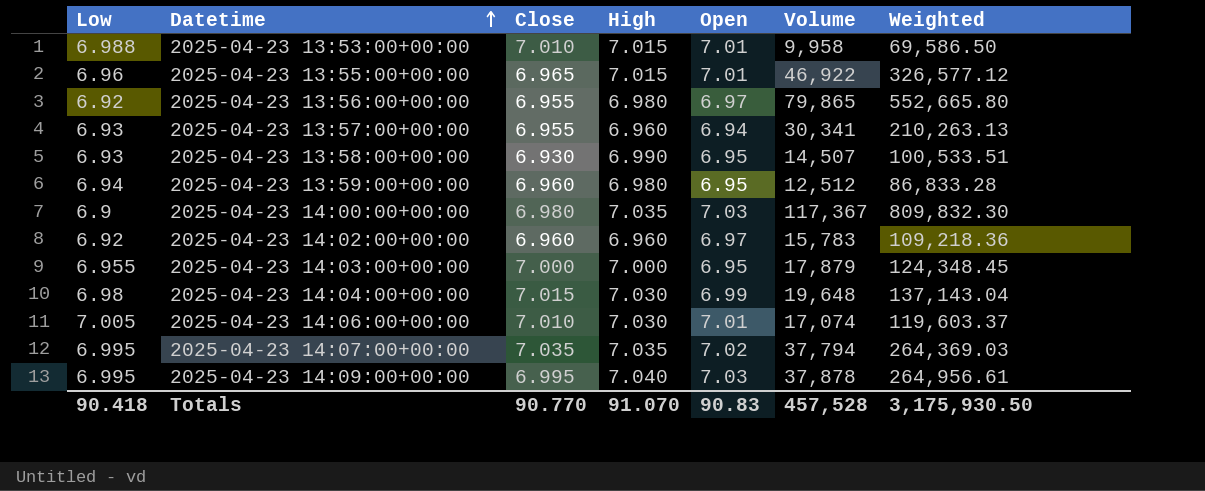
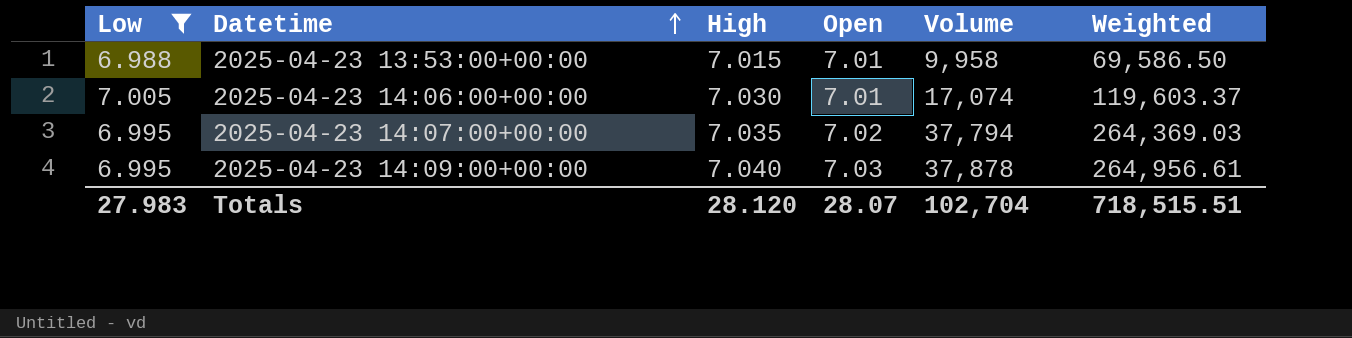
filter: none -> Low >= 6.988
column Close | position: 3 -> none
Totals | Low: 90.418 -> 27.983
Totals | High: 91.070 -> 28.120
Totals | Open: 90.83 -> 28.07
Totals | Volume: 457,528 -> 102,704
Totals | Weighted: 3,175,930.50 -> 718,515.51

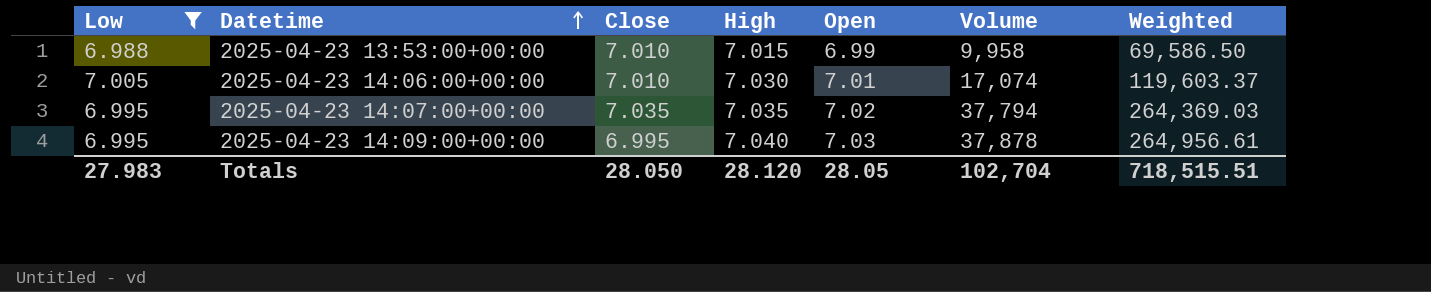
column Close | position: none -> 3
2025-04-23 13:53:00+00:00 | Open: 7.01 -> 6.99
Totals | Open: 28.07 -> 28.05

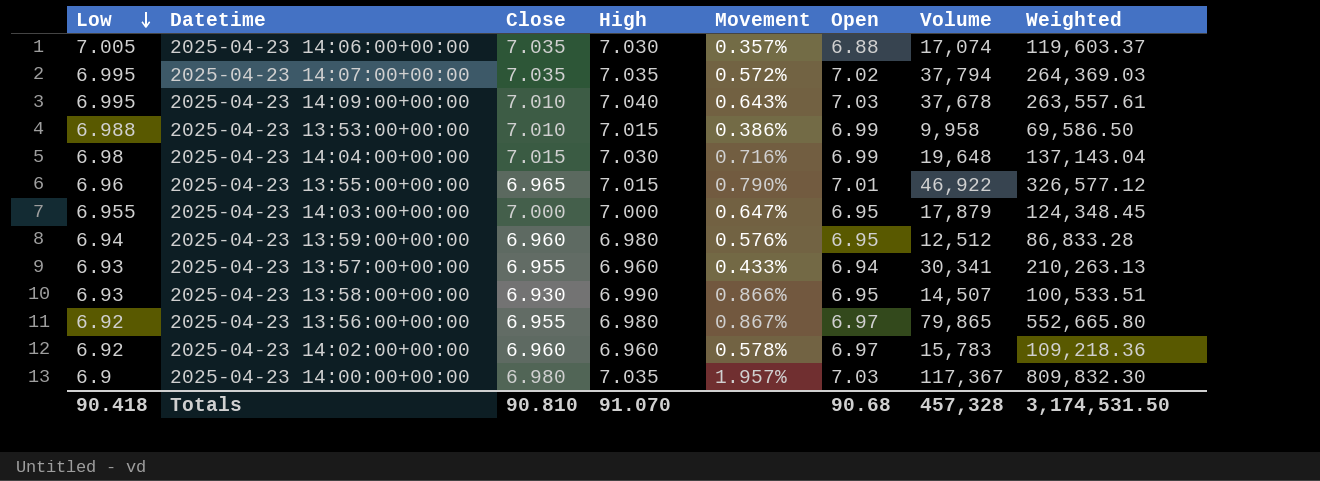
filter: Low >= 6.988 -> none
row order: Datetime ascending -> Low descending
column Movement | formula: none -> ([High] - [Low]) / [Low]
2025-04-23 14:06:00+00:00 | Close: 7.010 -> 7.035
2025-04-23 14:06:00+00:00 | Open: 7.01 -> 6.88
2025-04-23 14:09:00+00:00 | Close: 6.995 -> 7.010
2025-04-23 14:09:00+00:00 | Volume: 37,878 -> 37,678
2025-04-23 14:09:00+00:00 | Weighted: 264,956.61 -> 263,557.61
Totals | Low: 27.983 -> 90.418
Totals | Close: 28.050 -> 90.810
Totals | High: 28.120 -> 91.070
Totals | Open: 28.05 -> 90.68
Totals | Volume: 102,704 -> 457,328
Totals | Weighted: 718,515.51 -> 3,174,531.50

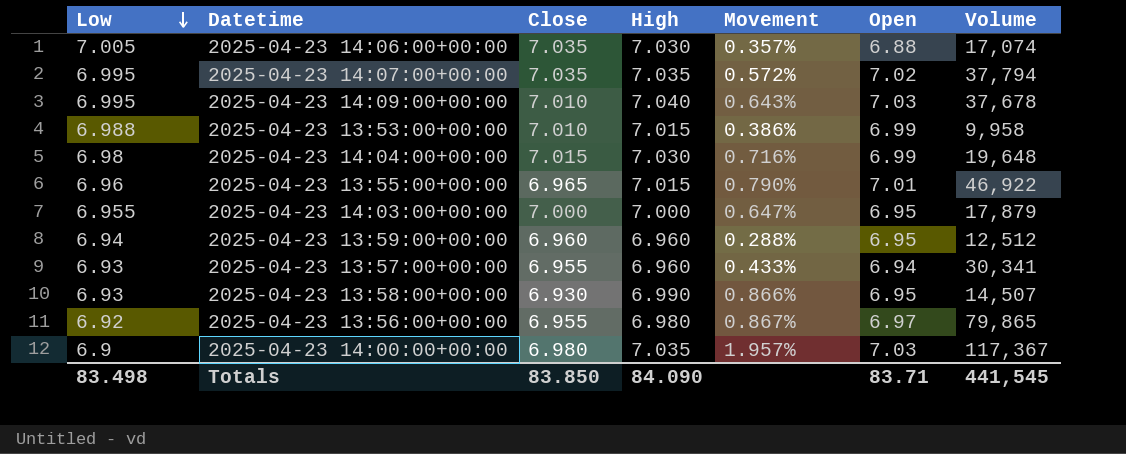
column Weighted | formula: [Low] * [Volume] -> none
row 2025-04-23 14:02:00+00:00: 6.92 | 6.960 | 6.960 | 0.578% | 6.97 | 15,783 | 109,218.36 -> none
2025-04-23 13:59:00+00:00 | High: 6.980 -> 6.960
2025-04-23 13:59:00+00:00 | Movement: 0.576% -> 0.288%
Totals | Low: 90.418 -> 83.498
Totals | Close: 90.810 -> 83.850
Totals | High: 91.070 -> 84.090
Totals | Open: 90.68 -> 83.71
Totals | Volume: 457,328 -> 441,545

